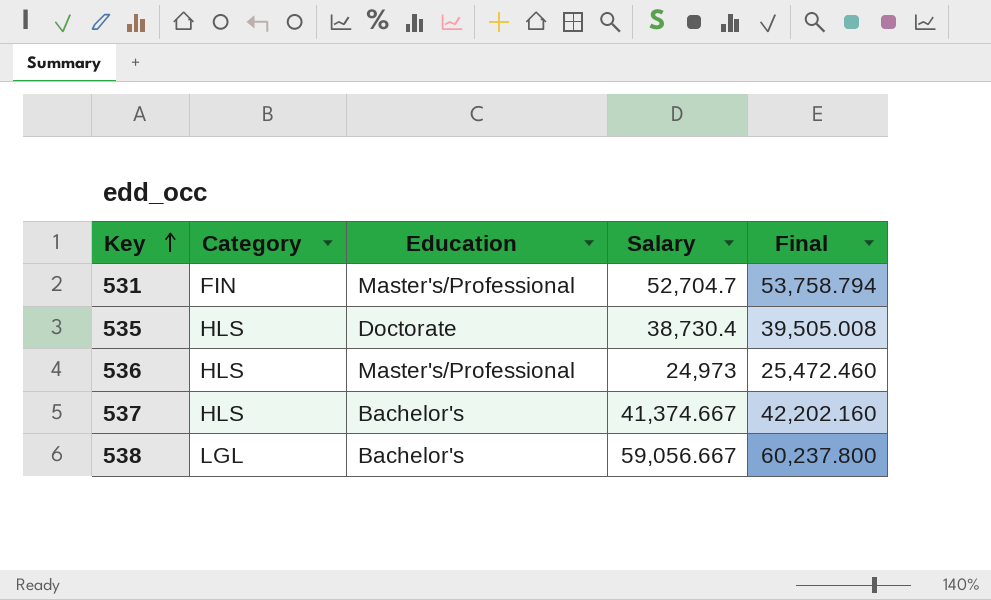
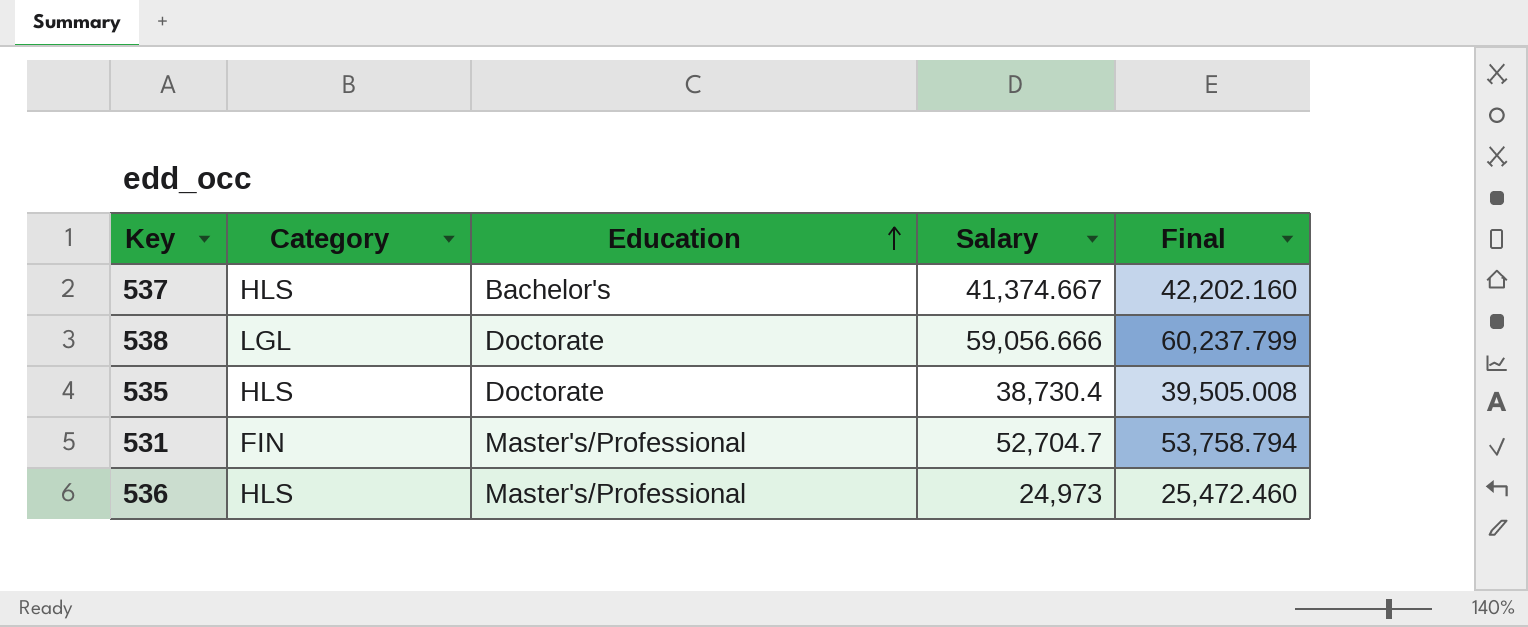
row order: Key ascending -> Education ascending
538 | Education: Bachelor's -> Doctorate
538 | Salary: 59,056.667 -> 59,056.666
538 | Final: 60,237.800 -> 60,237.799

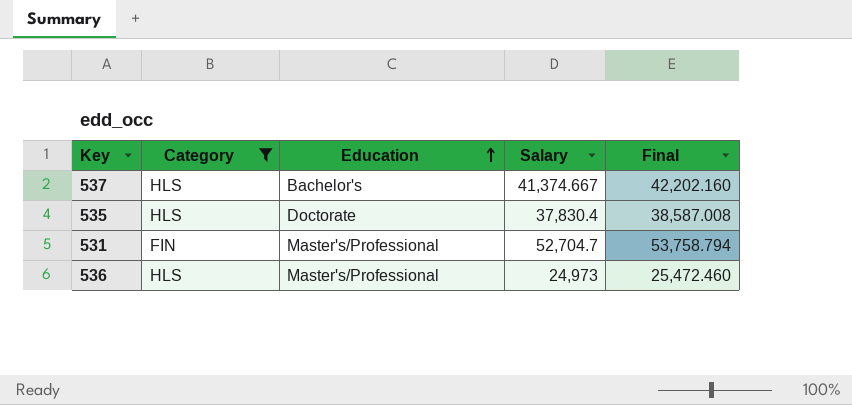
filter: none -> Category != LGL
535 | Salary: 38,730.4 -> 37,830.4
535 | Final: 39,505.008 -> 38,587.008

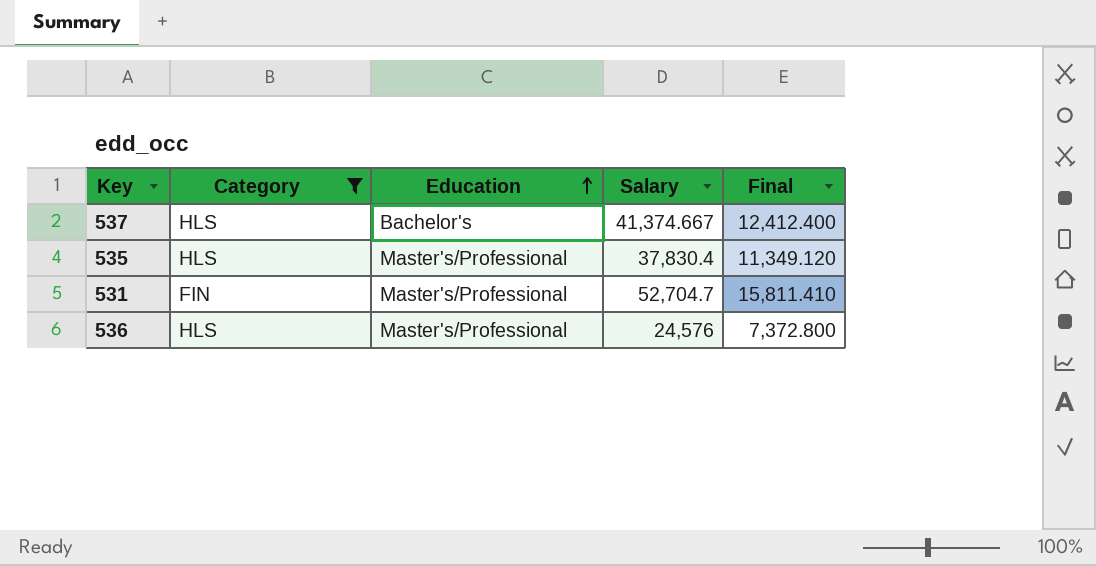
column Final | formula: [Salary] * 1.02 -> [Salary] * 0.3
535 | Education: Doctorate -> Master's/Professional
536 | Salary: 24,973 -> 24,576

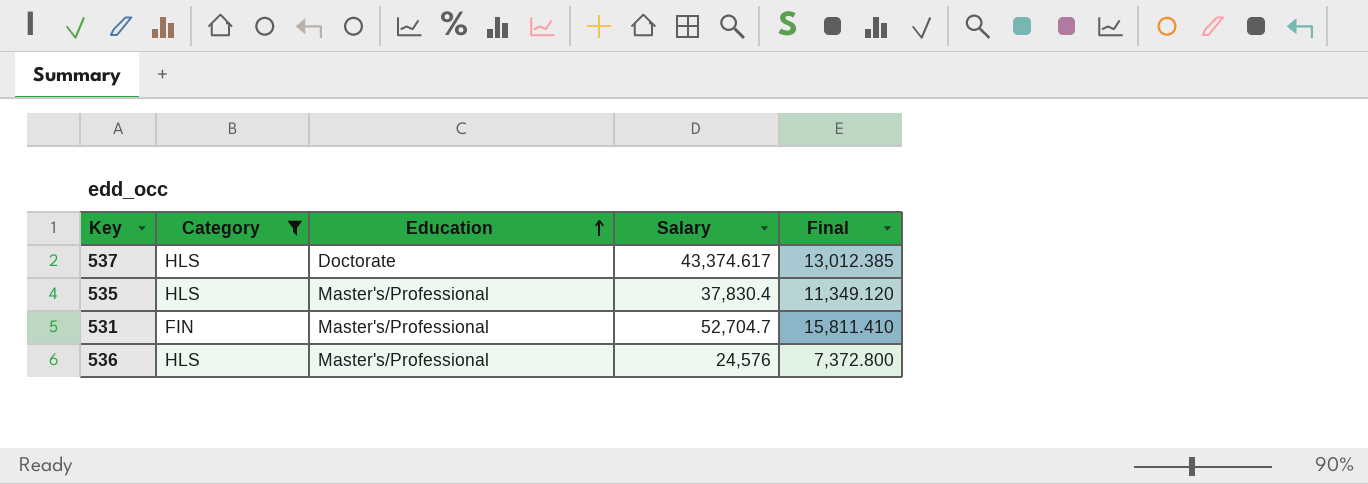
537 | Education: Bachelor's -> Doctorate
537 | Salary: 41,374.667 -> 43,374.617
537 | Final: 12,412.400 -> 13,012.385

